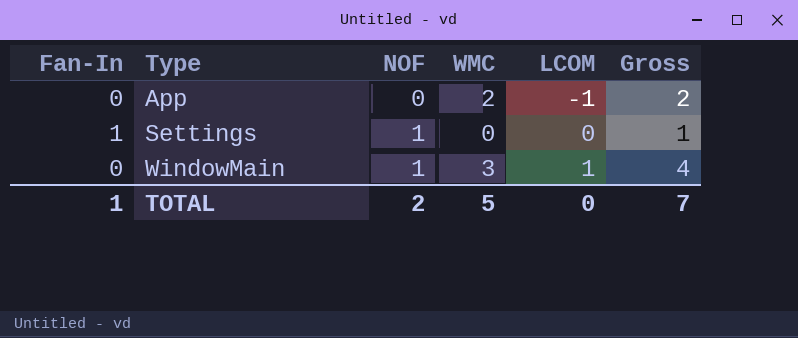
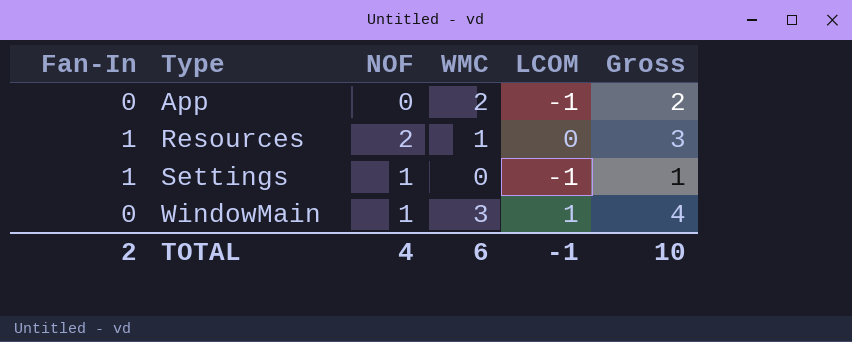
row Resources: none -> 1 | 2 | 1 | 0 | 3
Settings | LCOM: 0 -> -1
TOTAL | Fan-In: 1 -> 2
TOTAL | NOF: 2 -> 4
TOTAL | WMC: 5 -> 6
TOTAL | LCOM: 0 -> -1
TOTAL | Gross: 7 -> 10

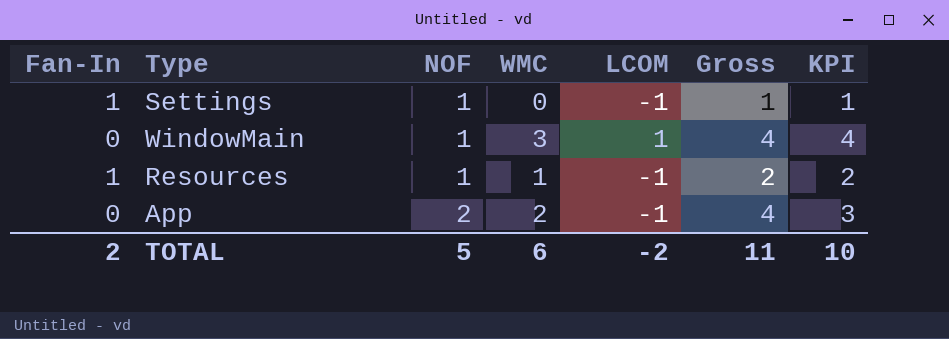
row order: Type ascending -> NOF ascending
column KPI | formula: none -> [WMC] + 1
Resources | NOF: 2 -> 1
Resources | LCOM: 0 -> -1
Resources | Gross: 3 -> 2
App | NOF: 0 -> 2
App | Gross: 2 -> 4
TOTAL | NOF: 4 -> 5
TOTAL | LCOM: -1 -> -2
TOTAL | Gross: 10 -> 11

